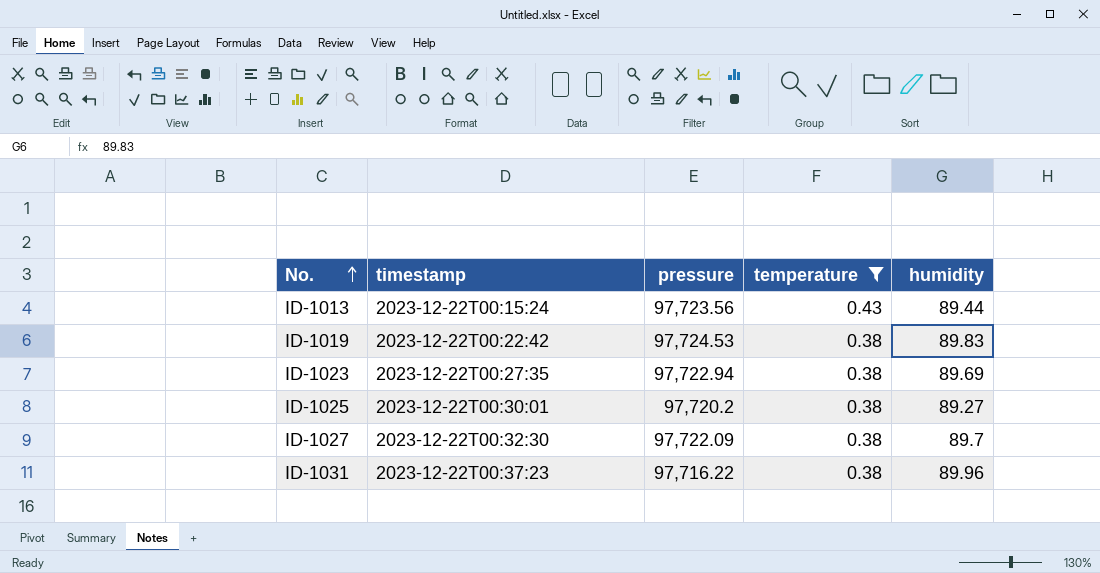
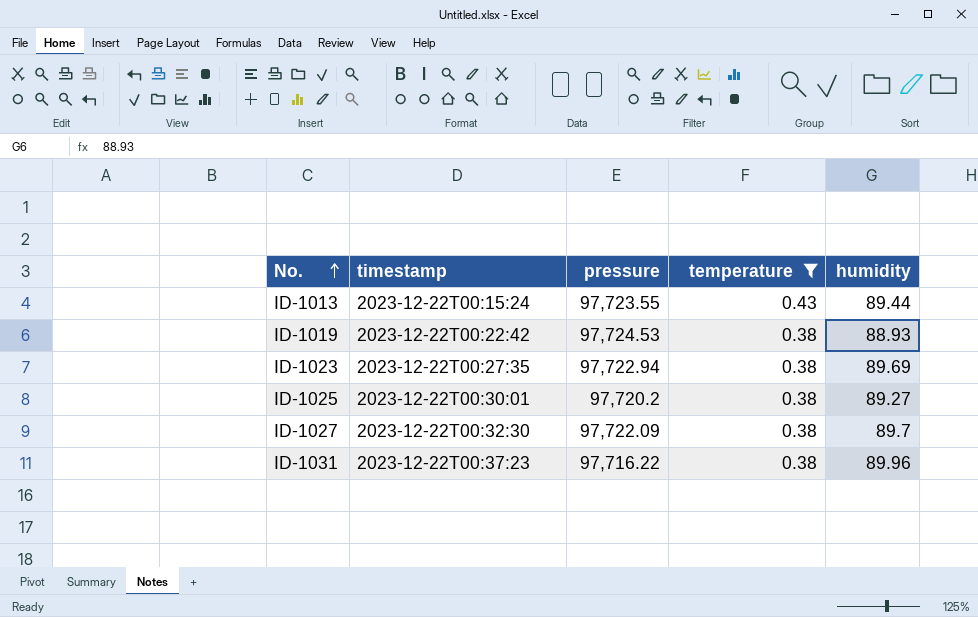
ID-1013 | pressure: 97,723.56 -> 97,723.55
ID-1019 | humidity: 89.83 -> 88.93

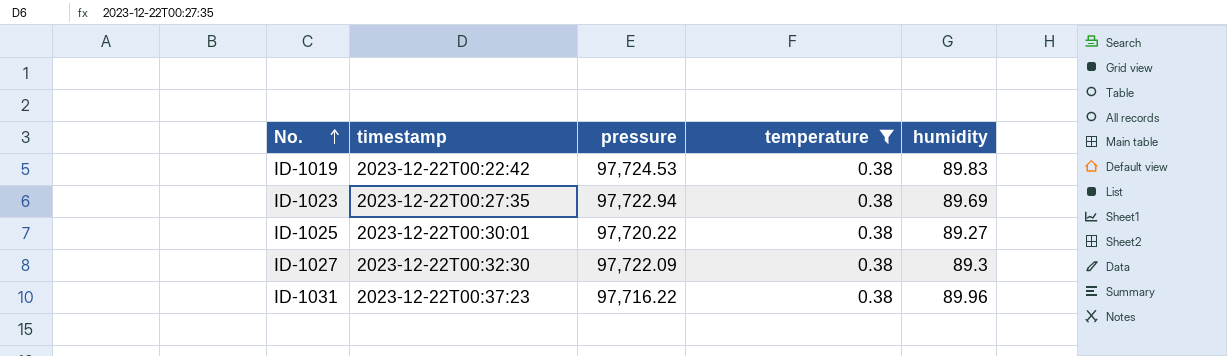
row ID-1013: 2023-12-22T00:15:24 | 97,723.55 | 0.43 | 89.44 -> none
ID-1019 | humidity: 88.93 -> 89.83
ID-1025 | pressure: 97,720.2 -> 97,720.22
ID-1027 | humidity: 89.7 -> 89.3

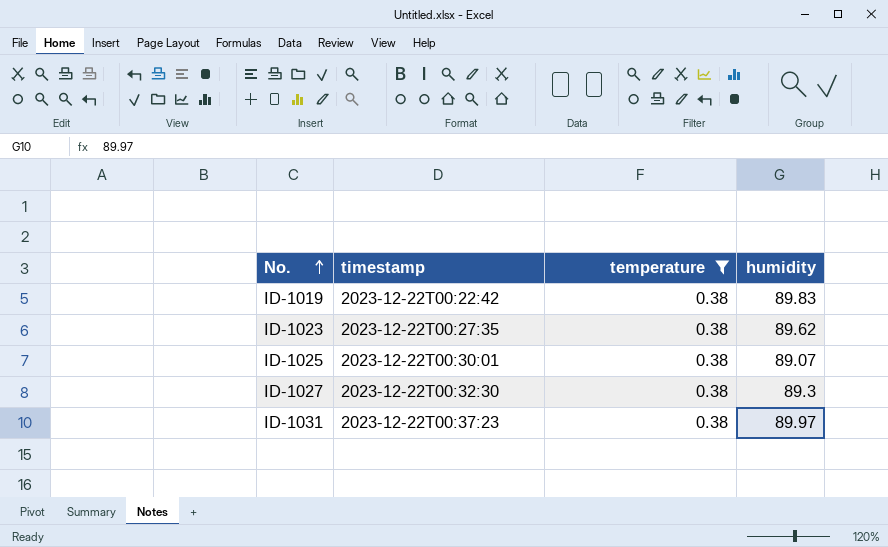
column pressure | position: 3 -> none
ID-1023 | humidity: 89.69 -> 89.62
ID-1025 | humidity: 89.27 -> 89.07
ID-1031 | humidity: 89.96 -> 89.97

